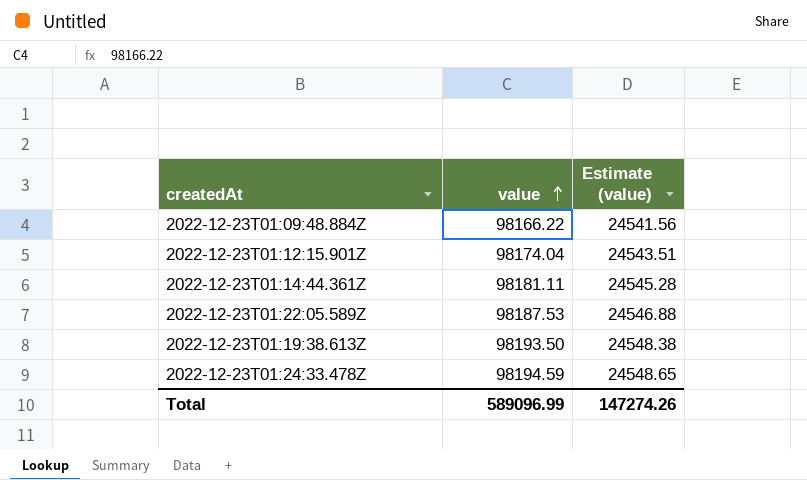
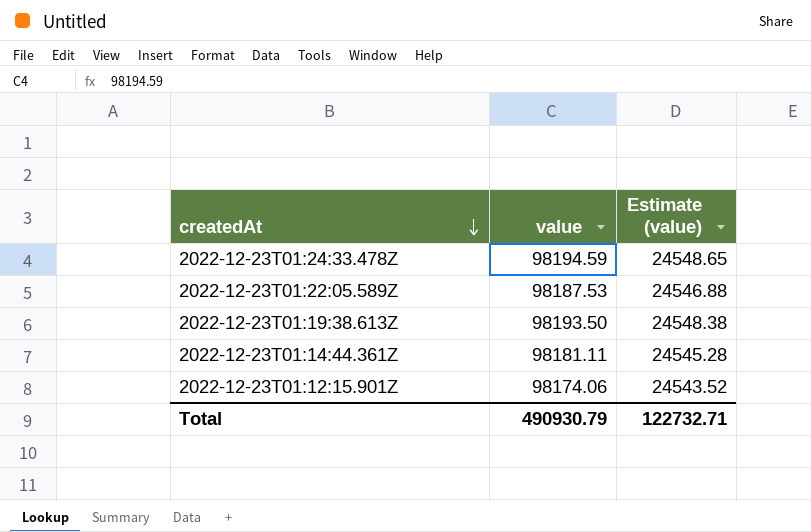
row order: value ascending -> createdAt descending
row 2022-12-23T01:09:48.884Z: 98166.22 | 24541.56 -> none
2022-12-23T01:12:15.901Z | value: 98174.04 -> 98174.06
2022-12-23T01:12:15.901Z | Estimate (value): 24543.51 -> 24543.52
Total | value: 589096.99 -> 490930.79
Total | Estimate (value): 147274.26 -> 122732.71

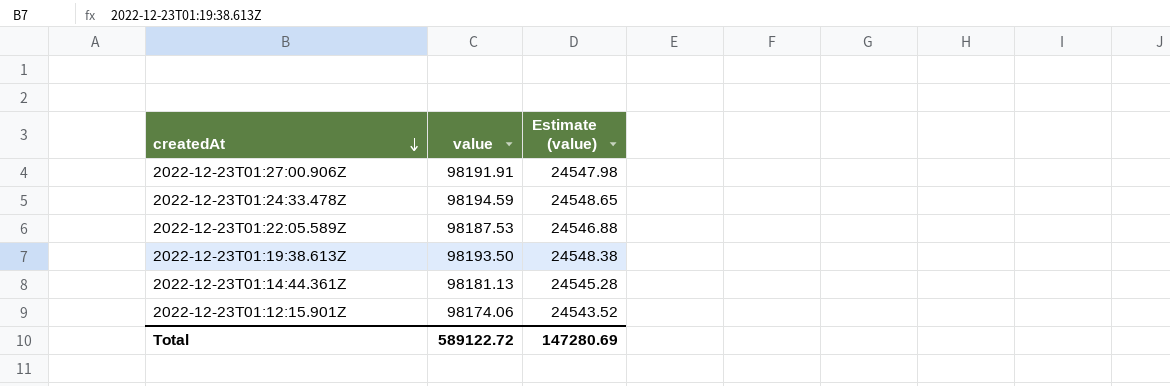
row 2022-12-23T01:27:00.906Z: none -> 98191.91 | 24547.98
2022-12-23T01:14:44.361Z | value: 98181.11 -> 98181.13
Total | value: 490930.79 -> 589122.72
Total | Estimate (value): 122732.71 -> 147280.69

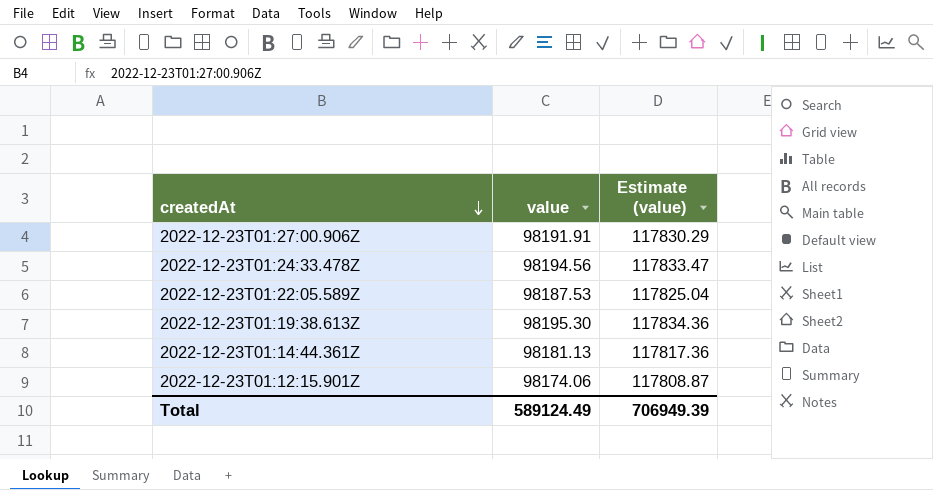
column Estimate (value) | formula: [value] * 0.25 -> [value] * 1.2
2022-12-23T01:24:33.478Z | value: 98194.59 -> 98194.56
2022-12-23T01:19:38.613Z | value: 98193.50 -> 98195.30
Total | value: 589122.72 -> 589124.49
Total | Estimate (value): 147280.69 -> 706949.39

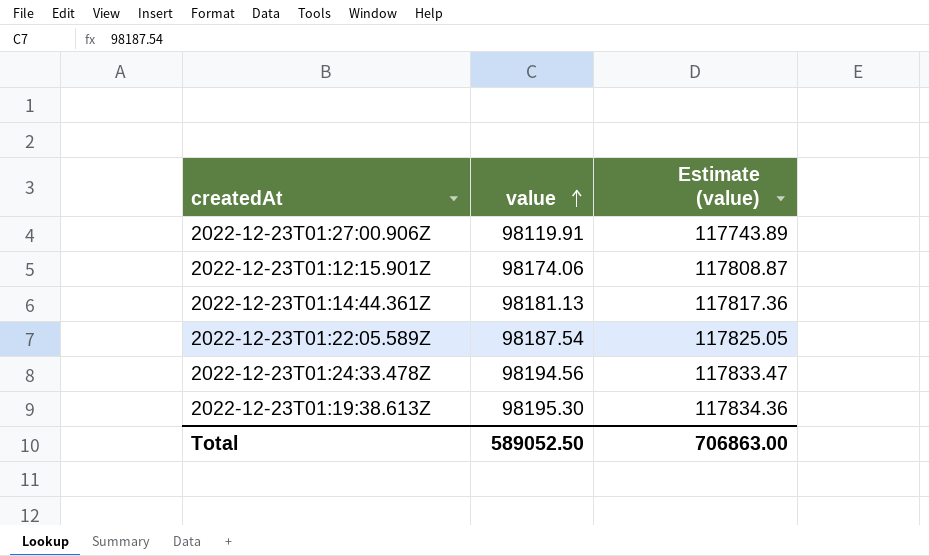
row order: createdAt descending -> value ascending
2022-12-23T01:27:00.906Z | value: 98191.91 -> 98119.91
2022-12-23T01:27:00.906Z | Estimate (value): 117830.29 -> 117743.89
2022-12-23T01:22:05.589Z | value: 98187.53 -> 98187.54
2022-12-23T01:22:05.589Z | Estimate (value): 117825.04 -> 117825.05
Total | value: 589124.49 -> 589052.50
Total | Estimate (value): 706949.39 -> 706863.00

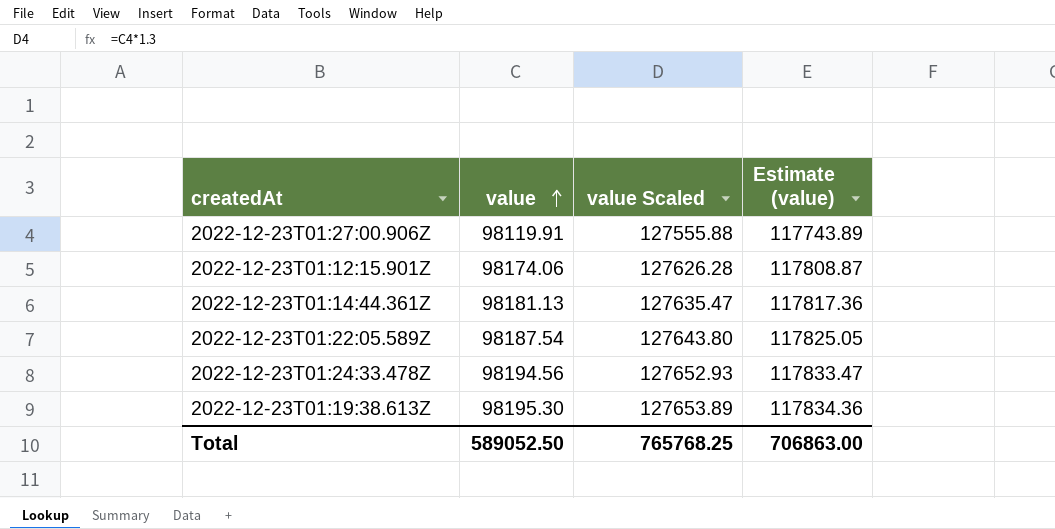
column value Scaled | formula: none -> [value] * 1.3

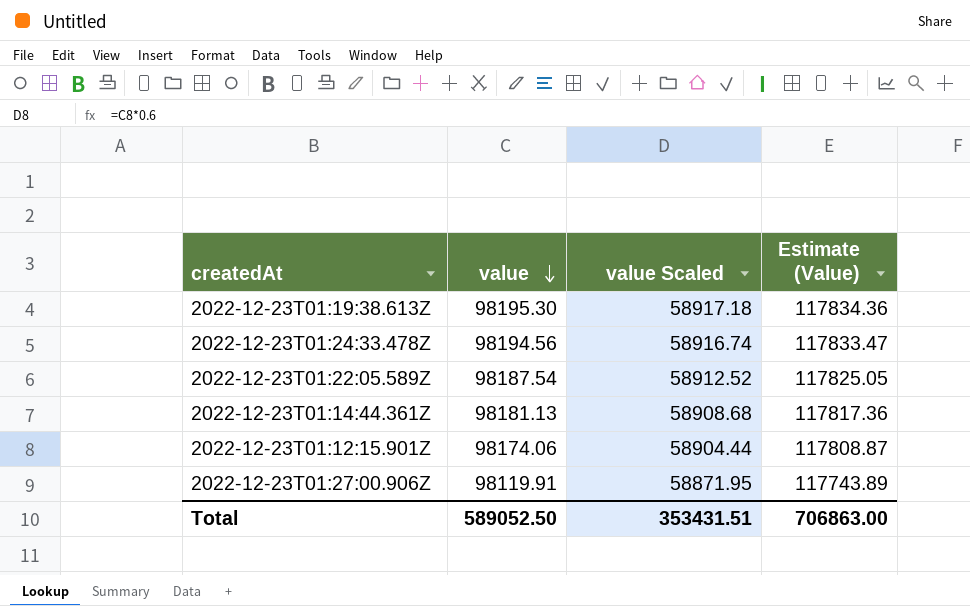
row order: value ascending -> value descending
column value Scaled | formula: [value] * 1.3 -> [value] * 0.6
column name: Estimate (value) -> Estimate (Value)
Total | value Scaled: 765768.25 -> 353431.51

